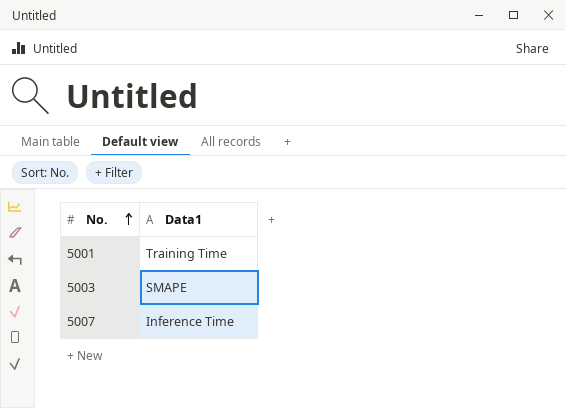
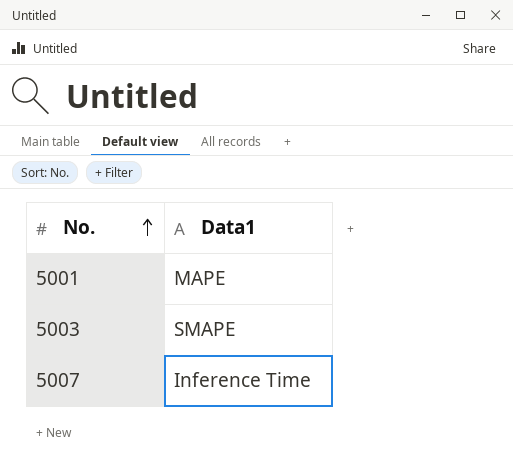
5001 | Data1: Training Time -> MAPE

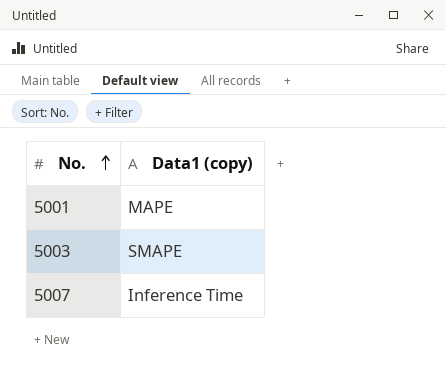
column name: Data1 -> Data1 (copy)

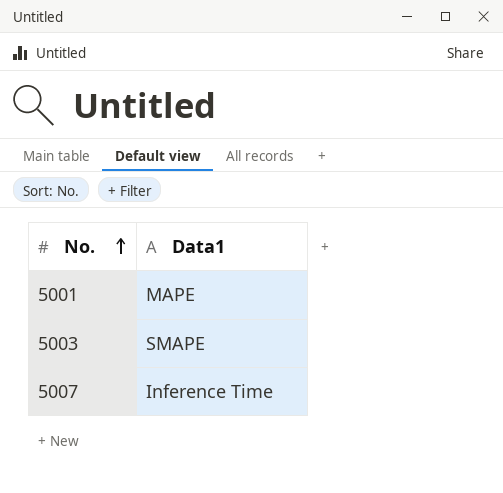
column name: Data1 (copy) -> Data1

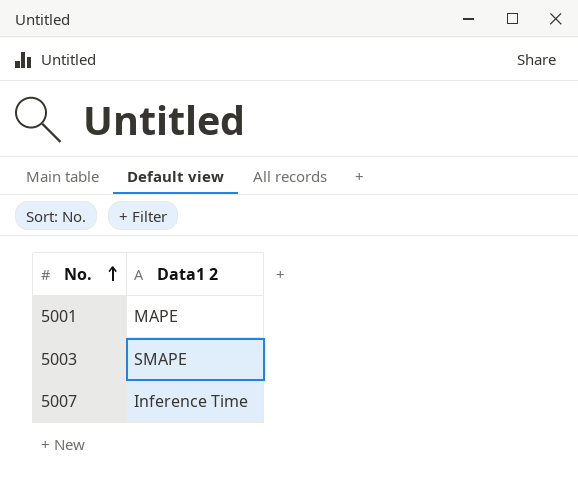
column name: Data1 -> Data1 2

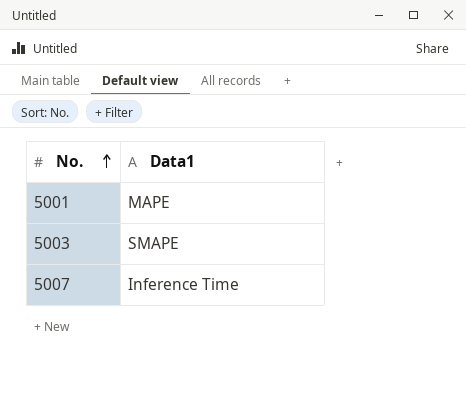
column name: Data1 2 -> Data1

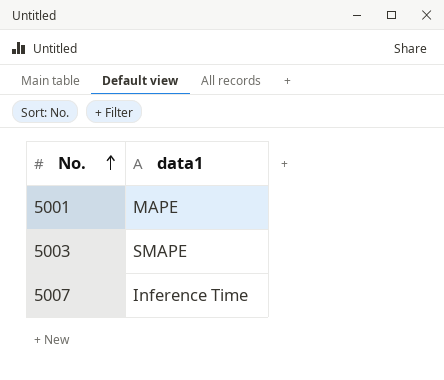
column name: Data1 -> data1

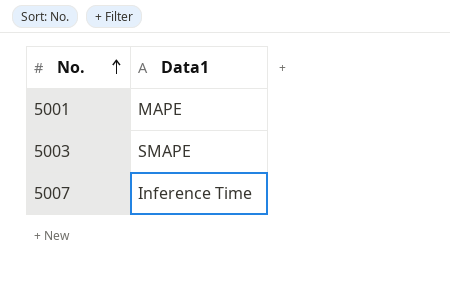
column name: data1 -> Data1

